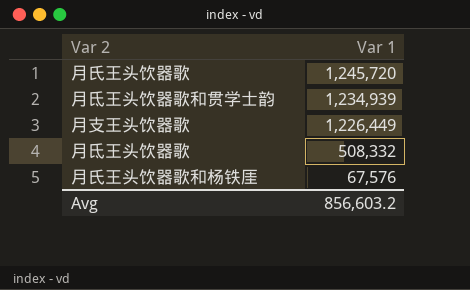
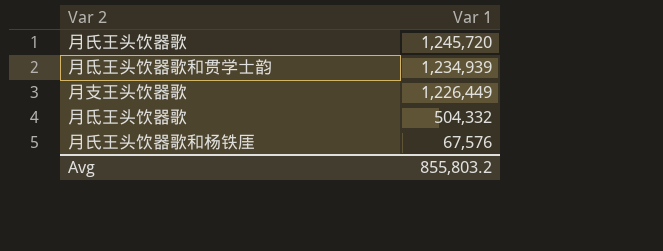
月氐王头饮器歌 | Var 1: 508,332 -> 504,332
Avg | Var 1: 856,603.2 -> 855,803.2

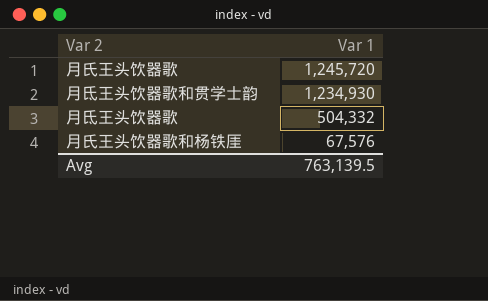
row 月支王头饮器歌: 1,226,449 -> none
月氐王头饮器歌和贯学士韵 | Var 1: 1,234,939 -> 1,234,930
Avg | Var 1: 855,803.2 -> 763,139.5

